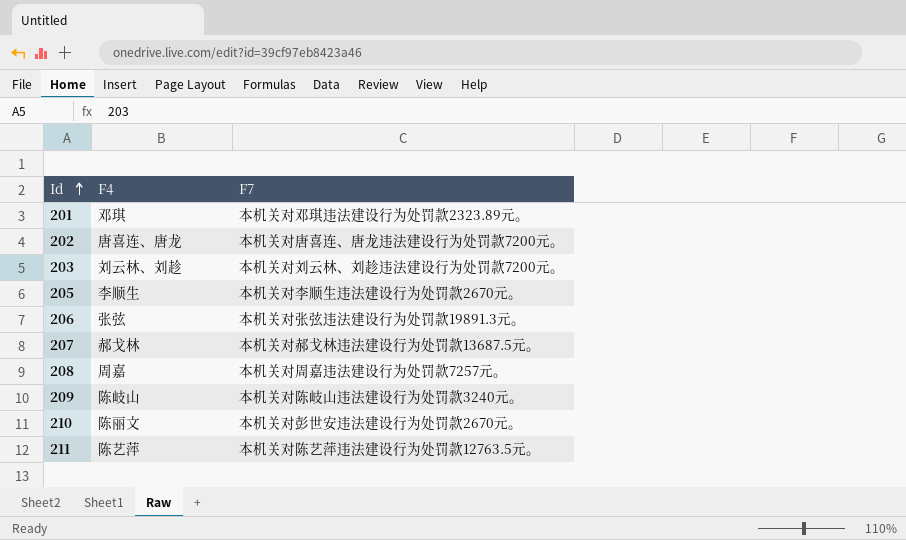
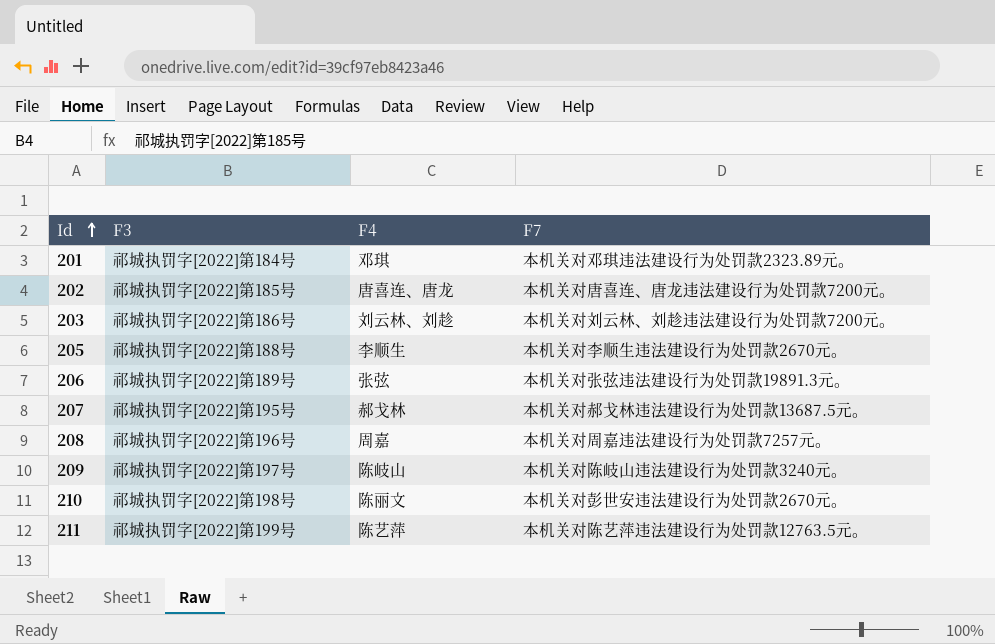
column F3 | position: none -> 2

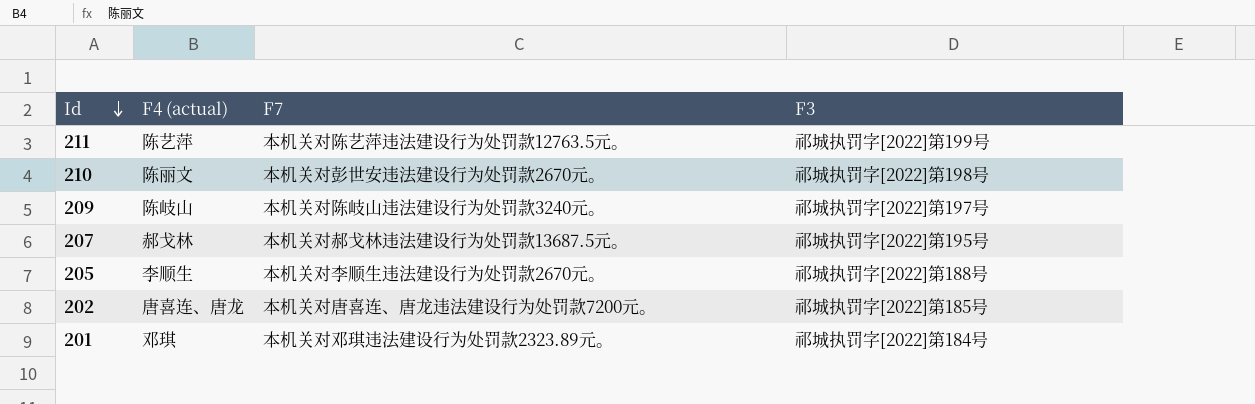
row order: Id ascending -> Id descending
column name: F4 -> F4 (actual)
column F3 | position: 2 -> 4
row 203: 祁城执罚字[2022]第186号 | 刘云林、刘趁 | 本机关对刘云林、刘趁违法建设行为处罚款7200元。 -> none
row 206: 祁城执罚字[2022]第189号 | 张弦 | 本机关对张弦违法建设行为处罚款19891.3元。 -> none
row 208: 祁城执罚字[2022]第196号 | 周嘉 | 本机关对周嘉违法建设行为处罚款7257元。 -> none

